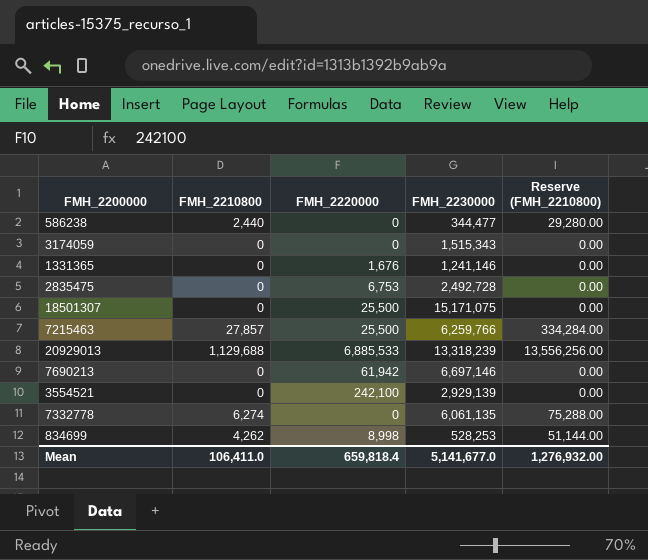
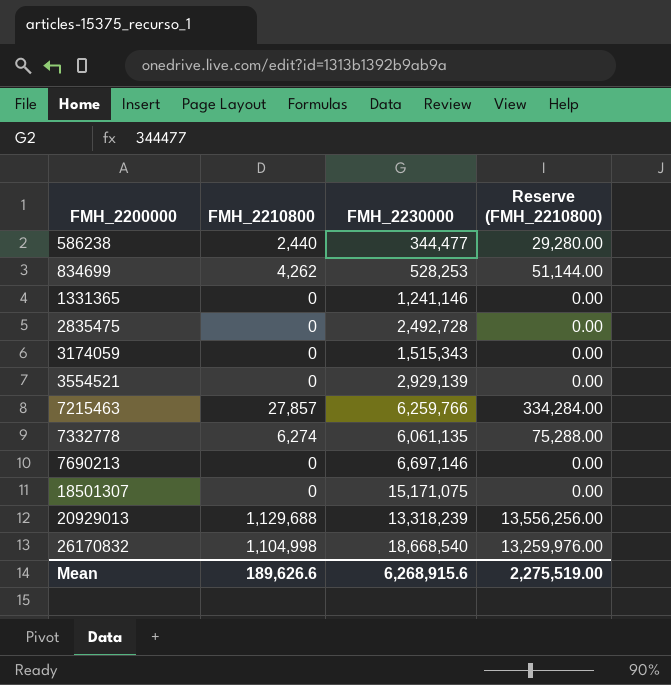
row order: none -> FMH_2200000 ascending
column FMH_2220000 | position: 3 -> none
row 26170832: none -> 1,104,998 | 18,668,540 | 13,259,976.00
Mean | FMH_2210800: 106,411.0 -> 189,626.6
Mean | FMH_2230000: 5,141,677.0 -> 6,268,915.6
Mean | Reserve (FMH_2210800): 1,276,932.00 -> 2,275,519.00

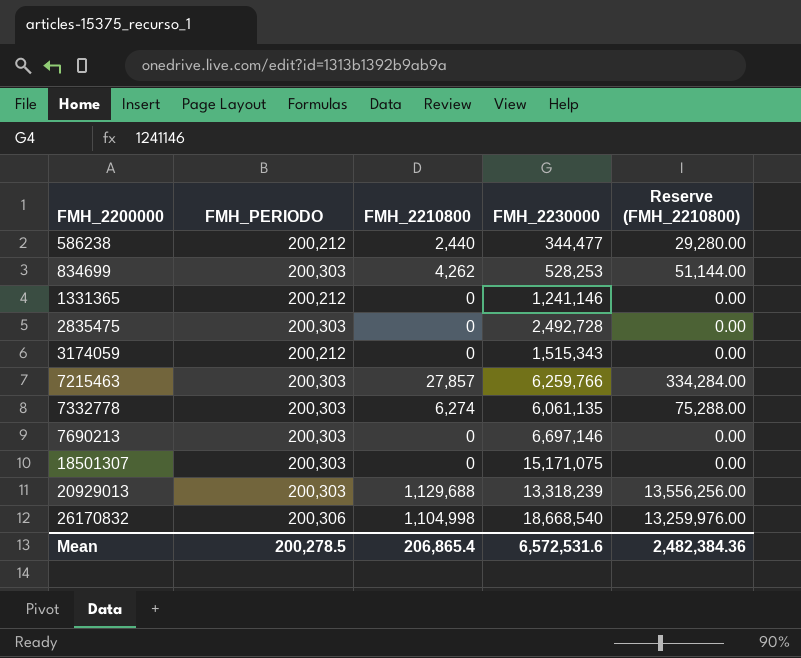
column FMH_PERIODO | position: none -> 2
row 3554521: 0 | 2,929,139 | 0.00 -> none
Mean | FMH_2210800: 189,626.6 -> 206,865.4
Mean | FMH_2230000: 6,268,915.6 -> 6,572,531.6
Mean | Reserve (FMH_2210800): 2,275,519.00 -> 2,482,384.36

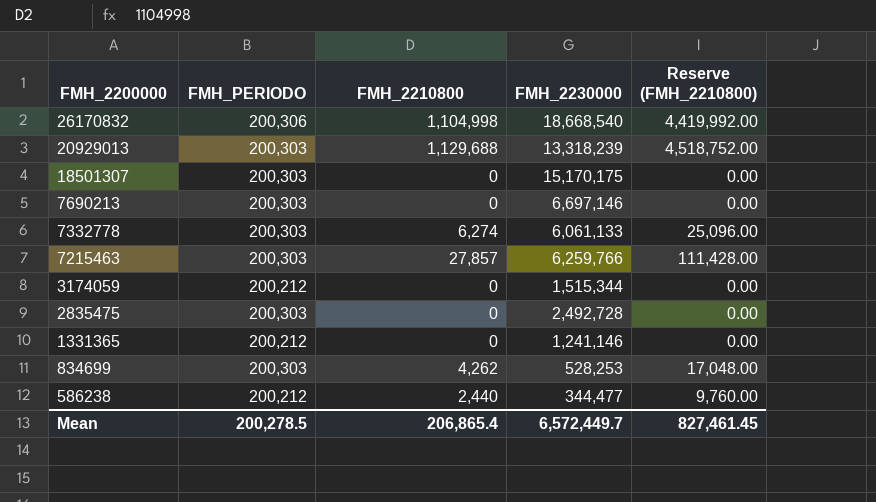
row order: FMH_2200000 ascending -> FMH_2200000 descending
column Reserve (FMH_2210800) | formula: [FMH_2210800] * 12 -> [FMH_2210800] * 4
18501307 | FMH_2230000: 15,171,075 -> 15,170,175
7332778 | FMH_2230000: 6,061,135 -> 6,061,133
3174059 | FMH_2230000: 1,515,343 -> 1,515,344
Mean | FMH_2230000: 6,572,531.6 -> 6,572,449.7
Mean | Reserve (FMH_2210800): 2,482,384.36 -> 827,461.45

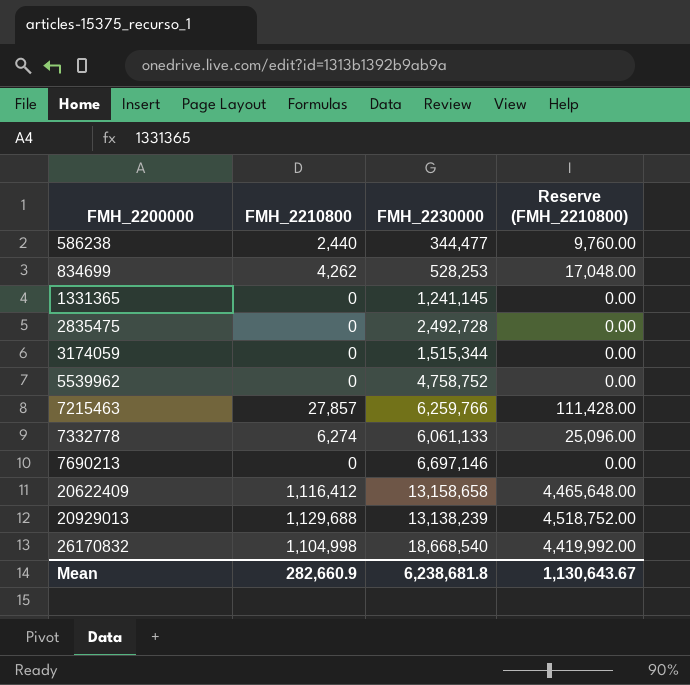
row order: FMH_2200000 descending -> FMH_2200000 ascending
column FMH_PERIODO | position: 2 -> none
row 18501307: 200,303 | 0 | 15,170,175 | 0.00 -> none
1331365 | FMH_2230000: 1,241,146 -> 1,241,145
row 5539962: none -> 0 | 4,758,752 | 0.00
row 20622409: none -> 1,116,412 | 13,158,658 | 4,465,648.00
20929013 | FMH_2230000: 13,318,239 -> 13,138,239
Mean | FMH_2210800: 206,865.4 -> 282,660.9
Mean | FMH_2230000: 6,572,449.7 -> 6,238,681.8
Mean | Reserve (FMH_2210800): 827,461.45 -> 1,130,643.67

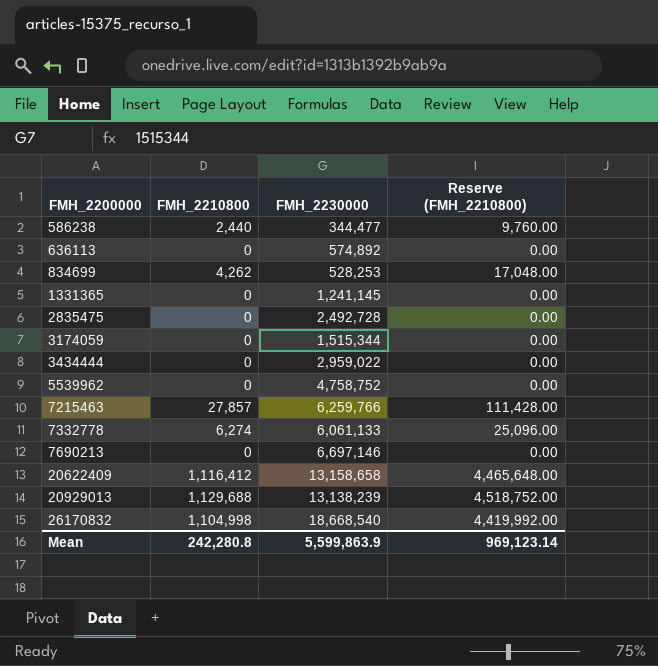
row 636113: none -> 0 | 574,892 | 0.00
row 3434444: none -> 0 | 2,959,022 | 0.00
Mean | FMH_2210800: 282,660.9 -> 242,280.8
Mean | FMH_2230000: 6,238,681.8 -> 5,599,863.9
Mean | Reserve (FMH_2210800): 1,130,643.67 -> 969,123.14

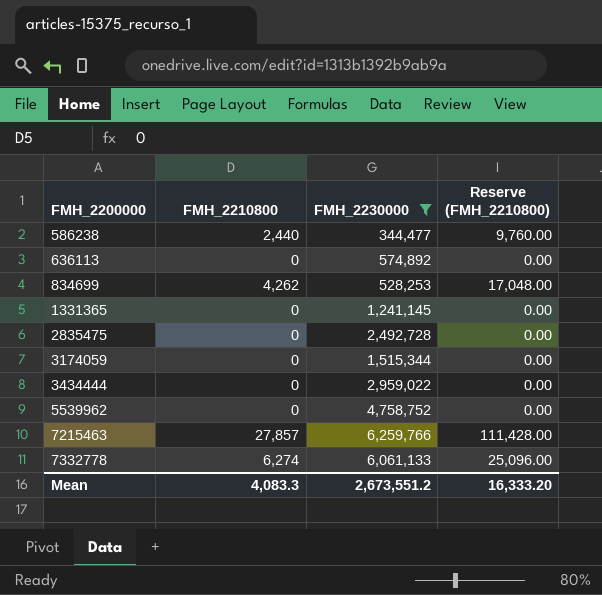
filter: none -> FMH_2230000 <= 6,259,766
Mean | FMH_2210800: 242,280.8 -> 4,083.3
Mean | FMH_2230000: 5,599,863.9 -> 2,673,551.2
Mean | Reserve (FMH_2210800): 969,123.14 -> 16,333.20

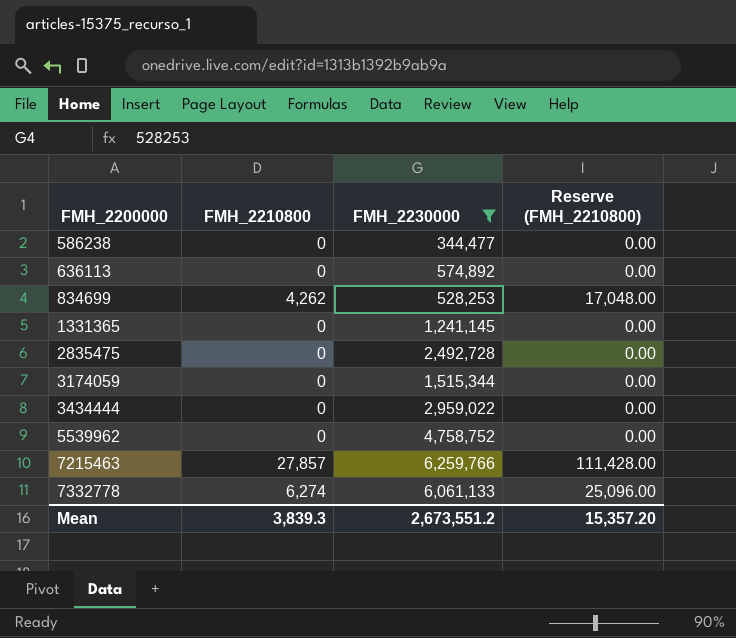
586238 | FMH_2210800: 2,440 -> 0
586238 | Reserve (FMH_2210800): 9,760.00 -> 0.00
Mean | FMH_2210800: 4,083.3 -> 3,839.3
Mean | Reserve (FMH_2210800): 16,333.20 -> 15,357.20

